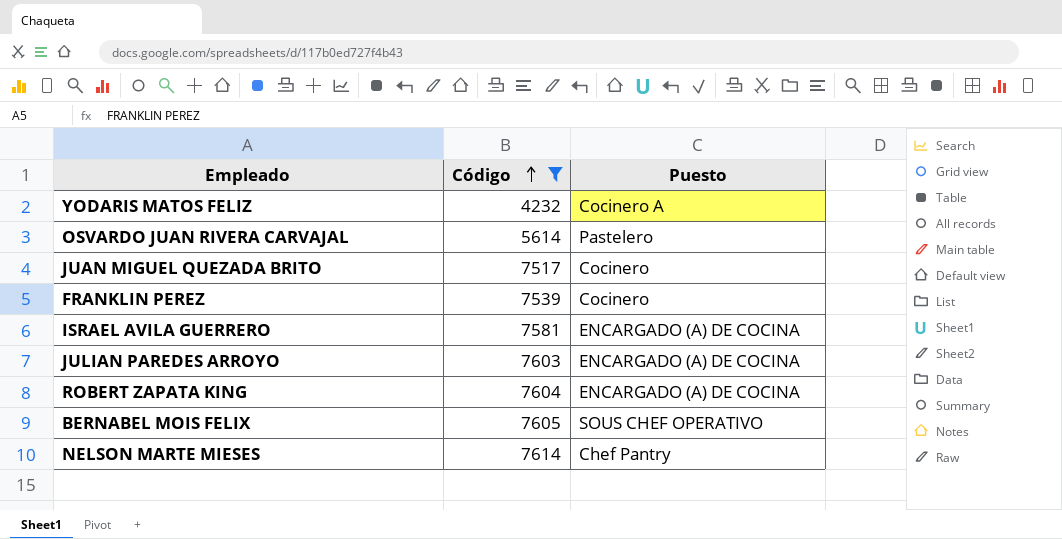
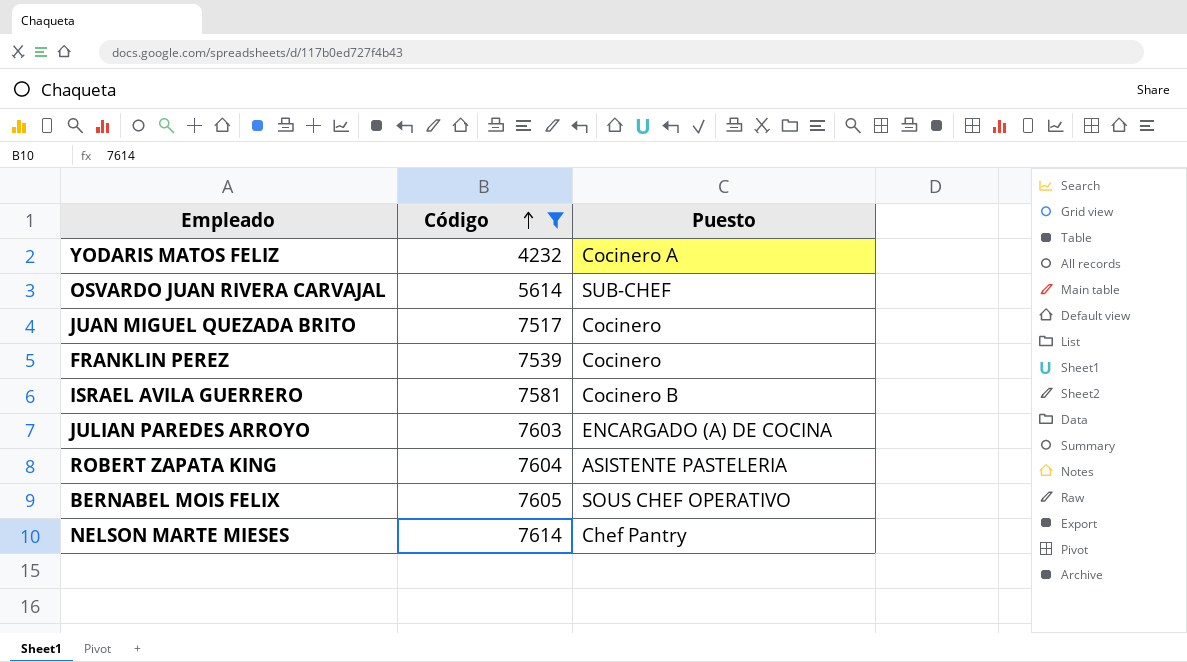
OSVARDO JUAN RIVERA CARVAJAL | Puesto: Pastelero -> SUB-CHEF
ISRAEL AVILA GUERRERO | Puesto: ENCARGADO (A) DE COCINA -> Cocinero B
ROBERT ZAPATA KING | Puesto: ENCARGADO (A) DE COCINA -> ASISTENTE PASTELERIA

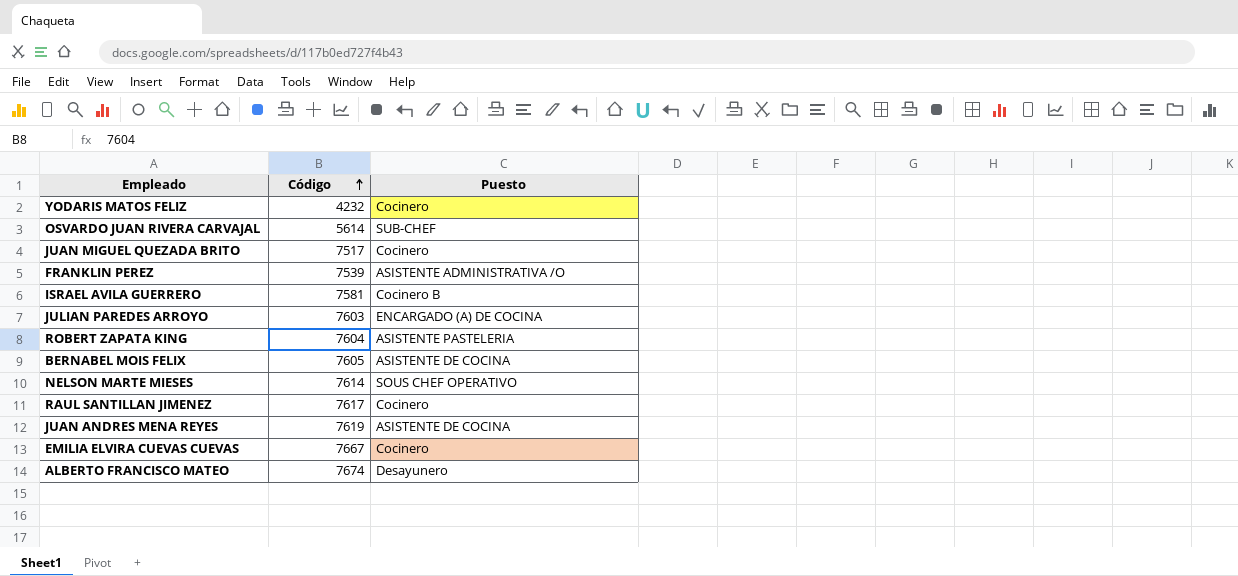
filter: Código <= 7614 -> none
YODARIS MATOS FELIZ | Puesto: Cocinero A -> Cocinero
FRANKLIN PEREZ | Puesto: Cocinero -> ASISTENTE ADMINISTRATIVA /O
BERNABEL MOIS FELIX | Puesto: SOUS CHEF OPERATIVO -> ASISTENTE DE COCINA
NELSON MARTE MIESES | Puesto: Chef Pantry -> SOUS CHEF OPERATIVO

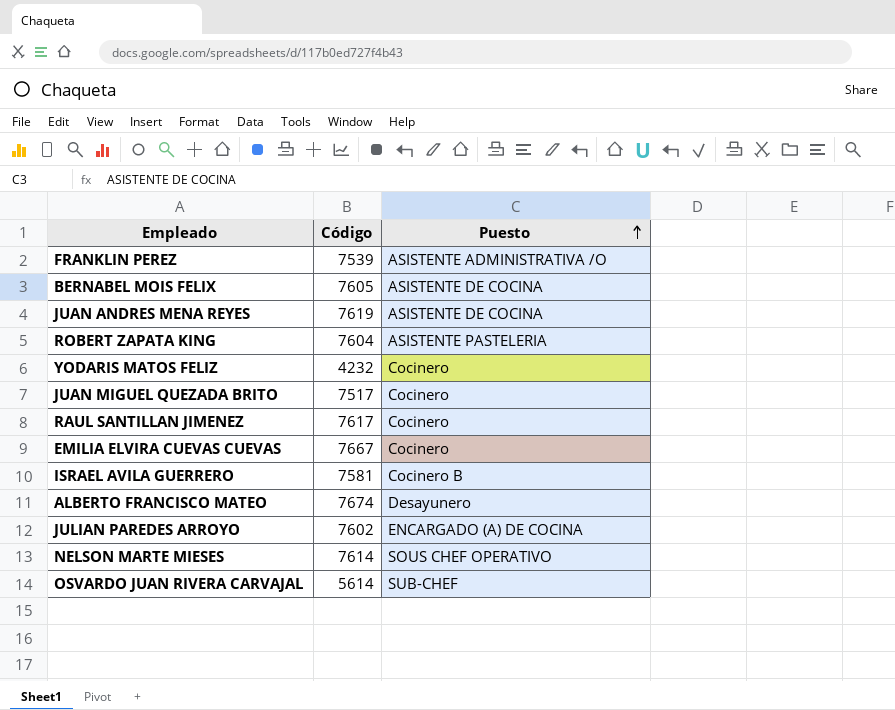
row order: Código ascending -> Puesto ascending
JULIAN PAREDES ARROYO | Código: 7603 -> 7602

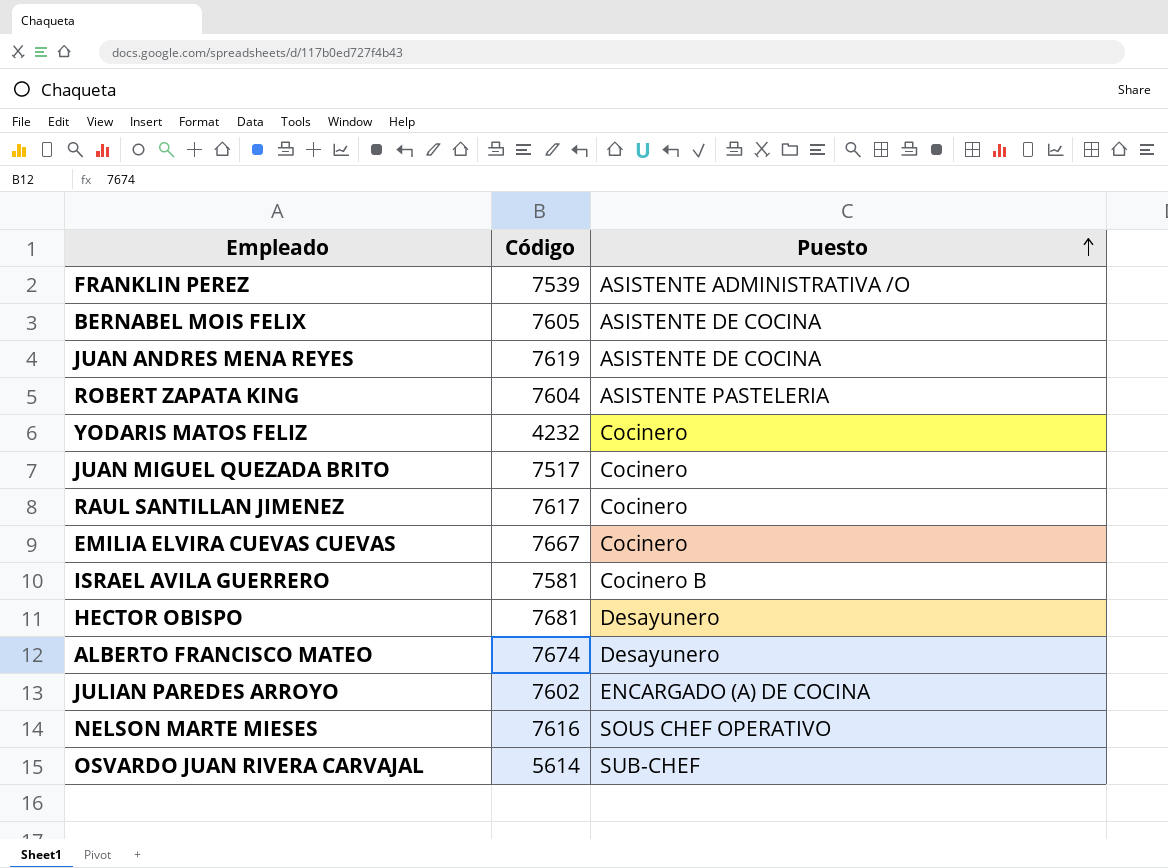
row HECTOR OBISPO: none -> 7681 | Desayunero
NELSON MARTE MIESES | Código: 7614 -> 7616

